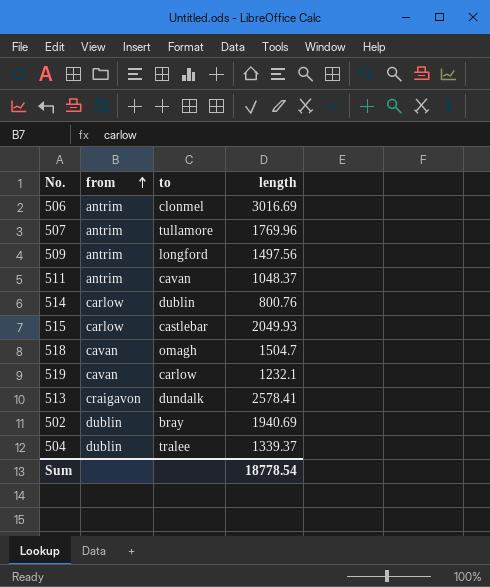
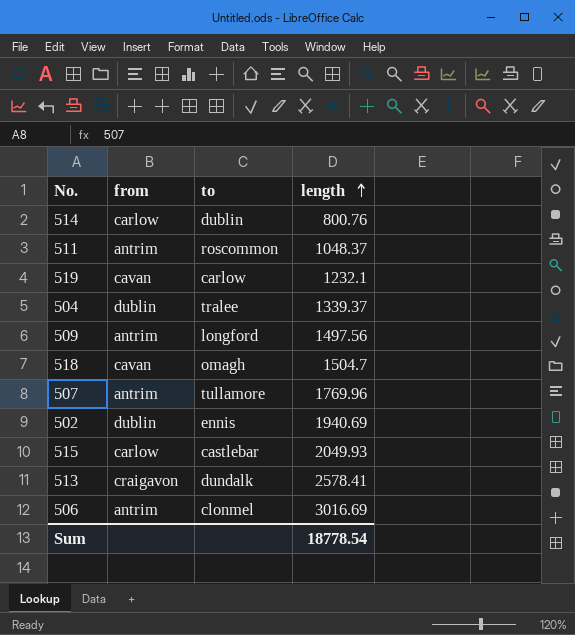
row order: from ascending -> length ascending
511 | to: cavan -> roscommon
502 | to: bray -> ennis

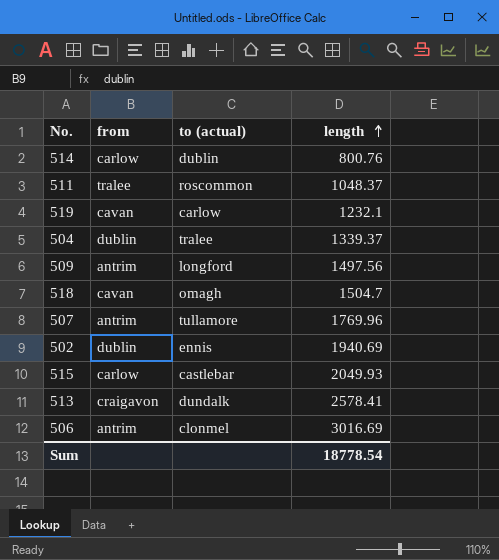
column name: to -> to (actual)
511 | from: antrim -> tralee

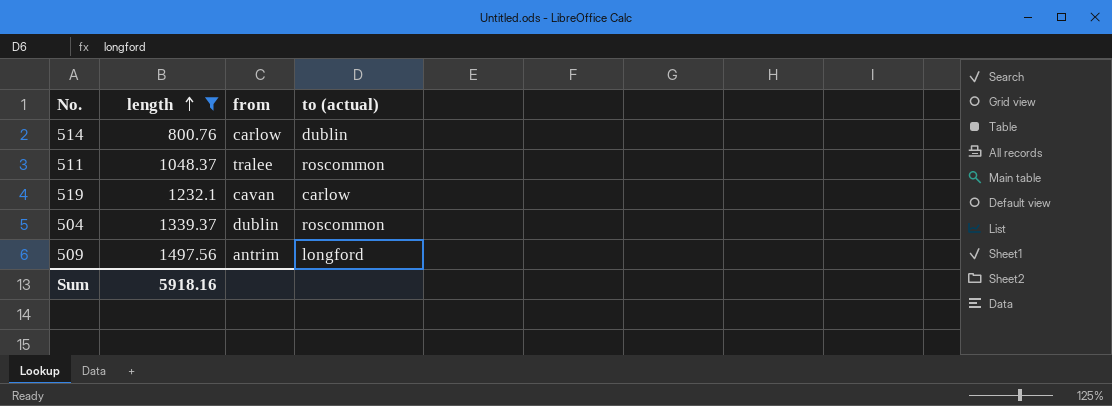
filter: none -> length <= 1497.56
column length | position: 4 -> 2
504 | to (actual): tralee -> roscommon
Sum | length: 18778.54 -> 5918.16

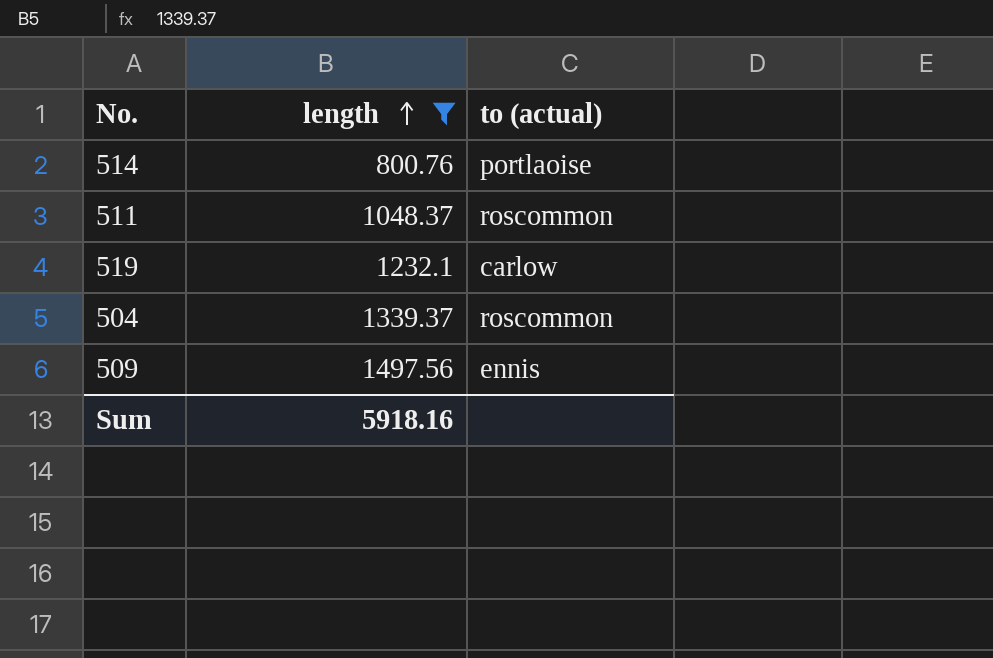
column from | position: 3 -> none
514 | to (actual): dublin -> portlaoise
509 | to (actual): longford -> ennis

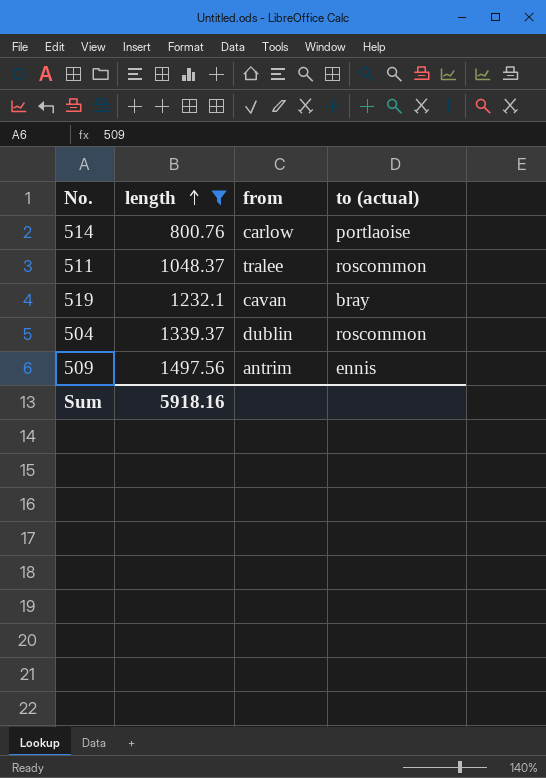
column from | position: none -> 3
519 | to (actual): carlow -> bray

